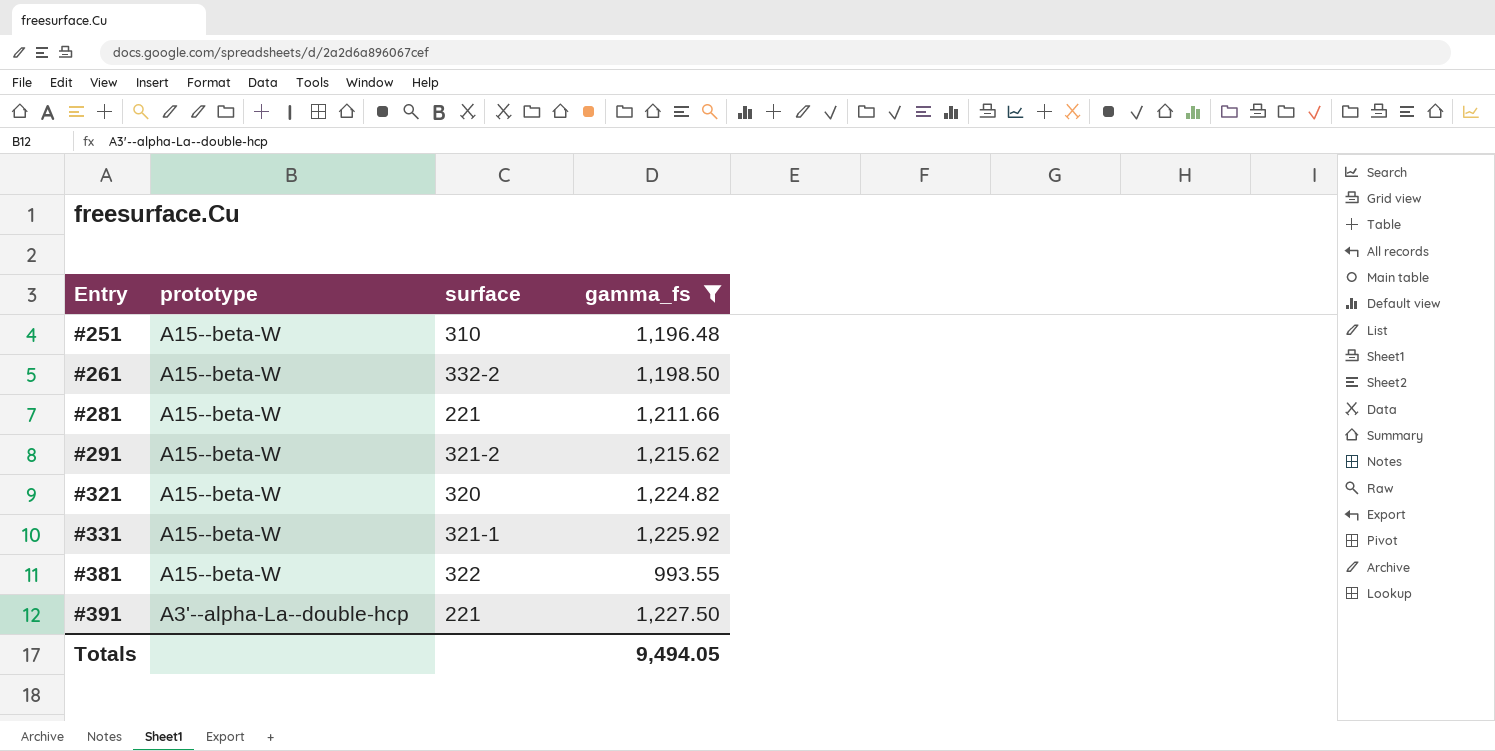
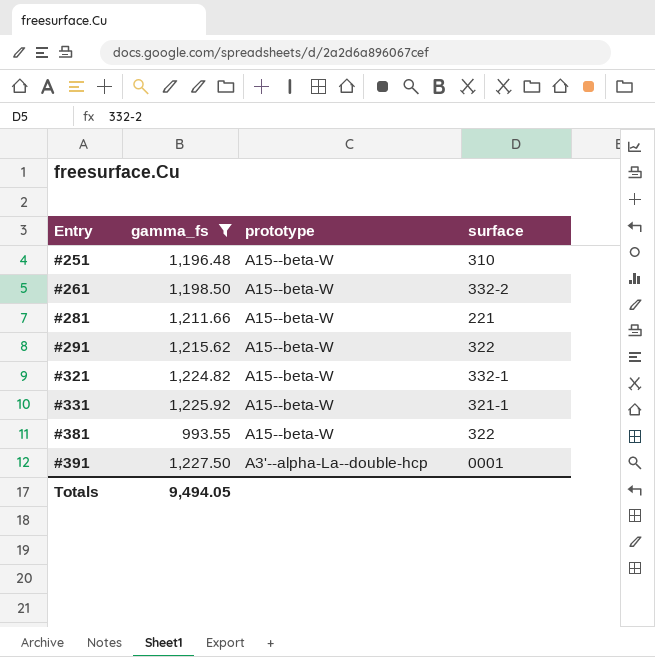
column gamma_fs | position: 4 -> 2
#291 | surface: 321-2 -> 322
#321 | surface: 320 -> 332-1
#391 | surface: 221 -> 0001

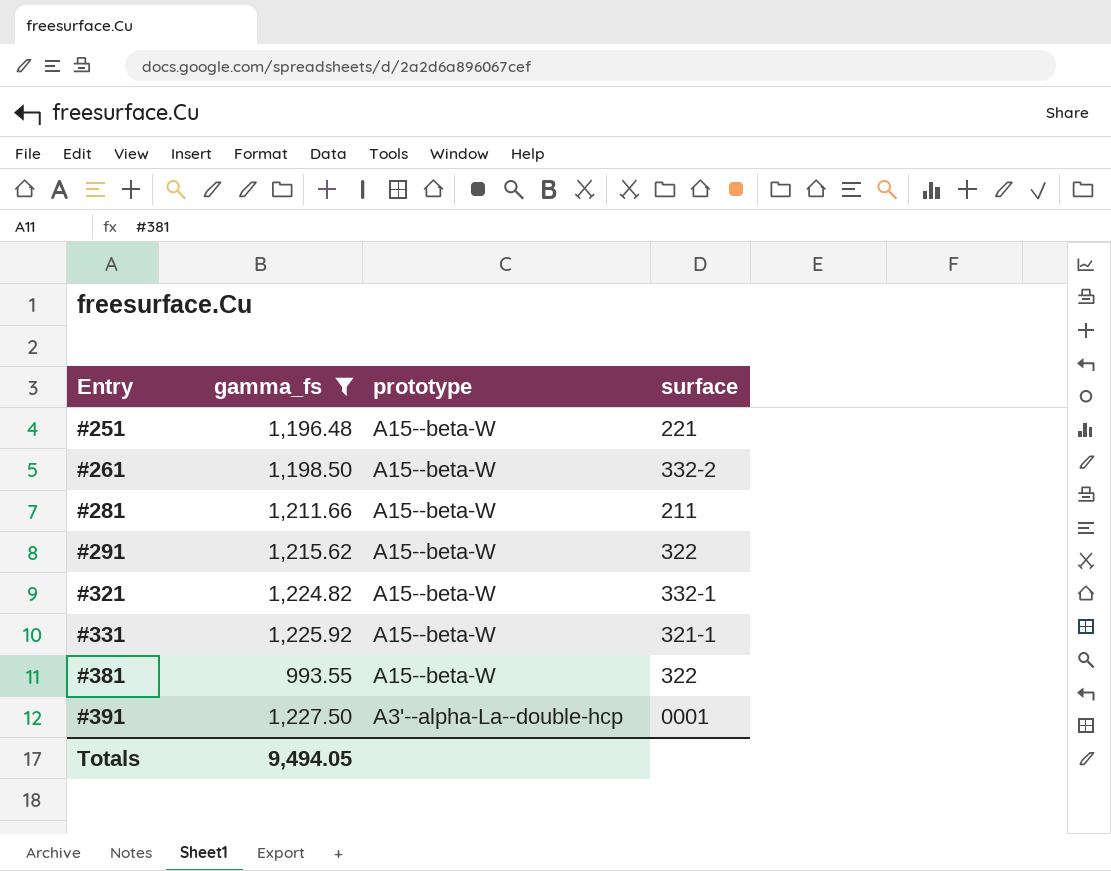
#251 | surface: 310 -> 221
#281 | surface: 221 -> 211

